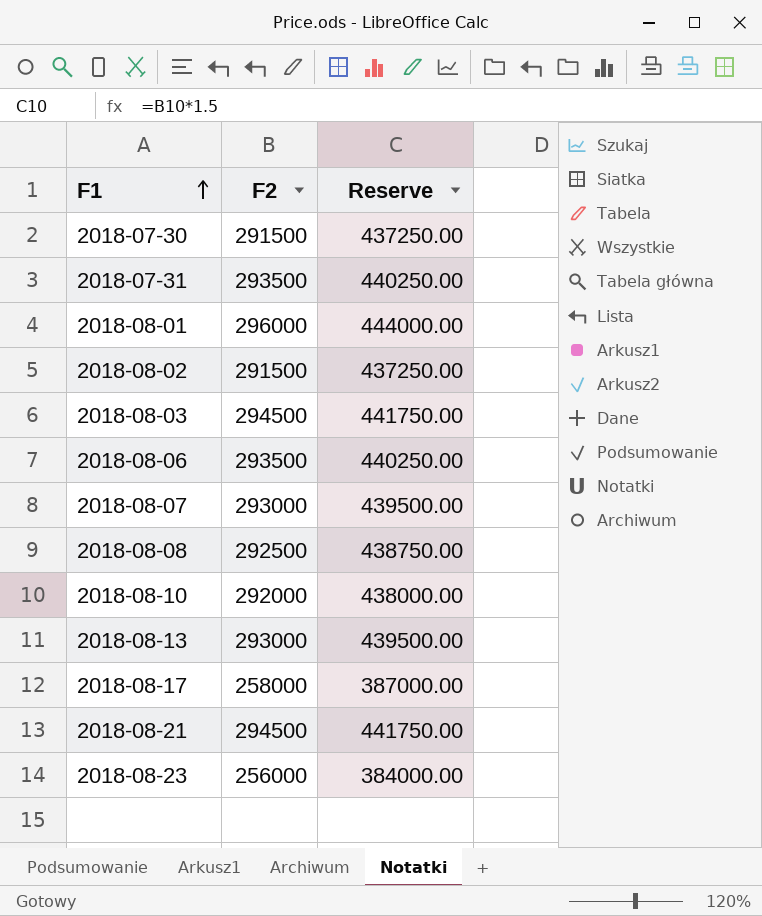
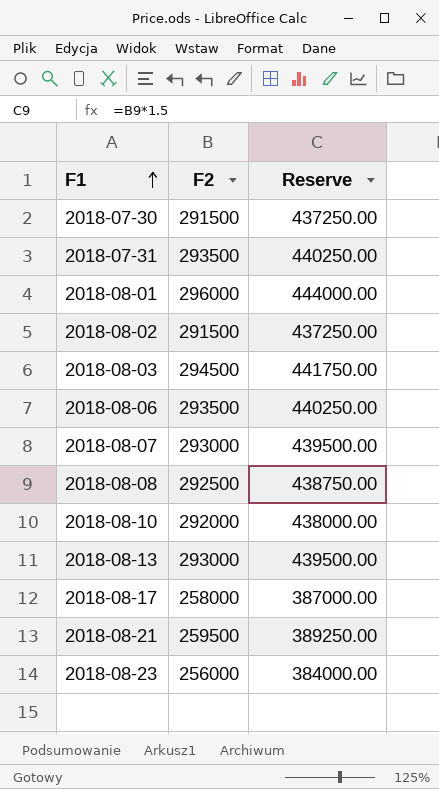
2018-08-21 | F2: 294500 -> 259500
2018-08-21 | Reserve: 441750.00 -> 389250.00

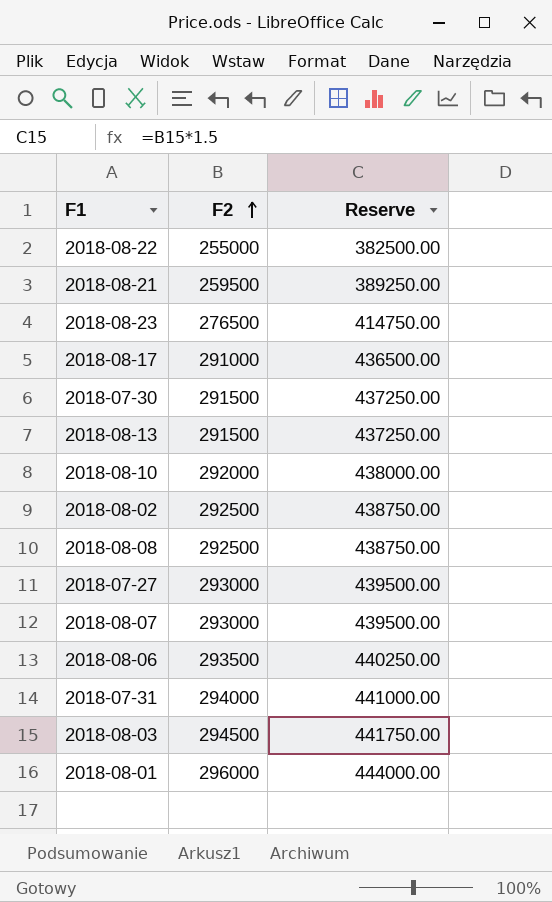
row order: F1 ascending -> F2 ascending
row 2018-08-22: none -> 255000 | 382500.00
2018-08-23 | F2: 256000 -> 276500
2018-08-23 | Reserve: 384000.00 -> 414750.00
2018-08-17 | F2: 258000 -> 291000
2018-08-17 | Reserve: 387000.00 -> 436500.00
2018-08-13 | F2: 293000 -> 291500
2018-08-13 | Reserve: 439500.00 -> 437250.00
2018-08-02 | F2: 291500 -> 292500
2018-08-02 | Reserve: 437250.00 -> 438750.00
row 2018-07-27: none -> 293000 | 439500.00
2018-07-31 | F2: 293500 -> 294000
2018-07-31 | Reserve: 440250.00 -> 441000.00

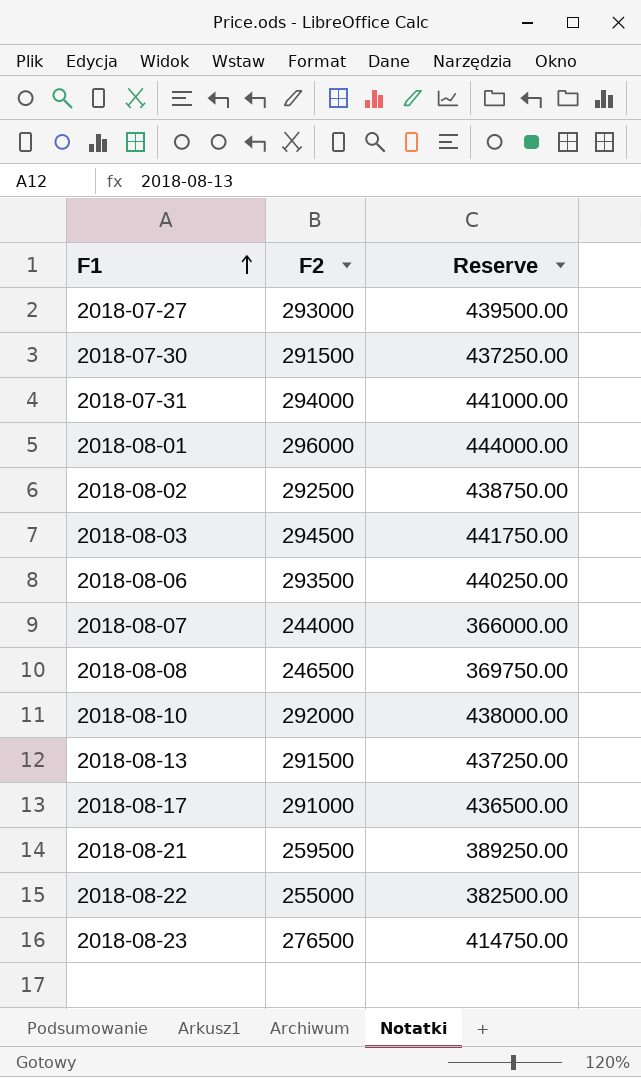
row order: F2 ascending -> F1 ascending
2018-08-07 | F2: 293000 -> 244000
2018-08-07 | Reserve: 439500.00 -> 366000.00
2018-08-08 | F2: 292500 -> 246500
2018-08-08 | Reserve: 438750.00 -> 369750.00

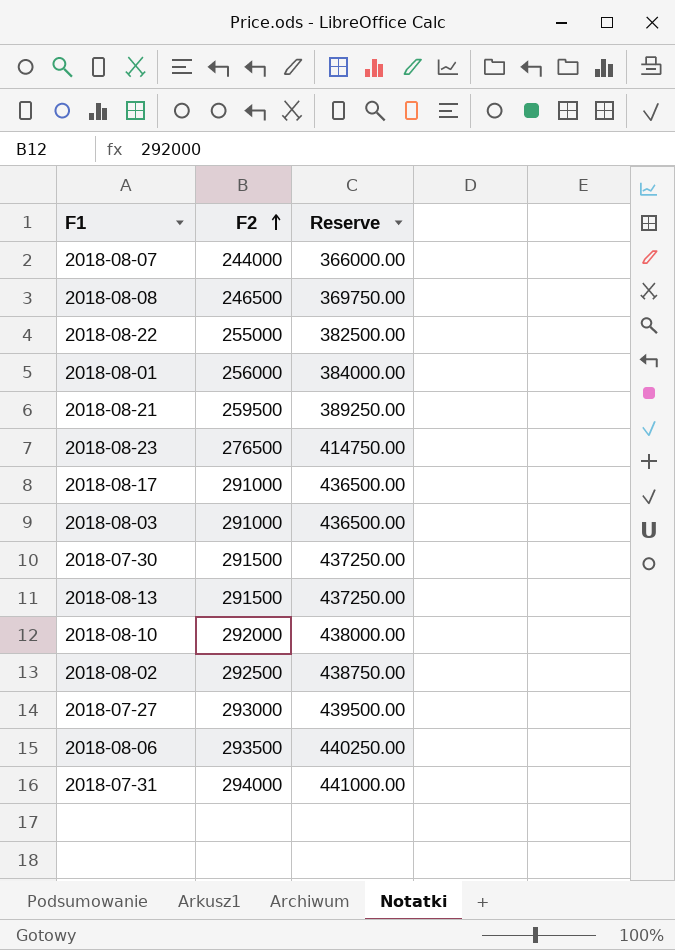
row order: F1 ascending -> F2 ascending
2018-08-01 | F2: 296000 -> 256000
2018-08-01 | Reserve: 444000.00 -> 384000.00
2018-08-03 | F2: 294500 -> 291000
2018-08-03 | Reserve: 441750.00 -> 436500.00

